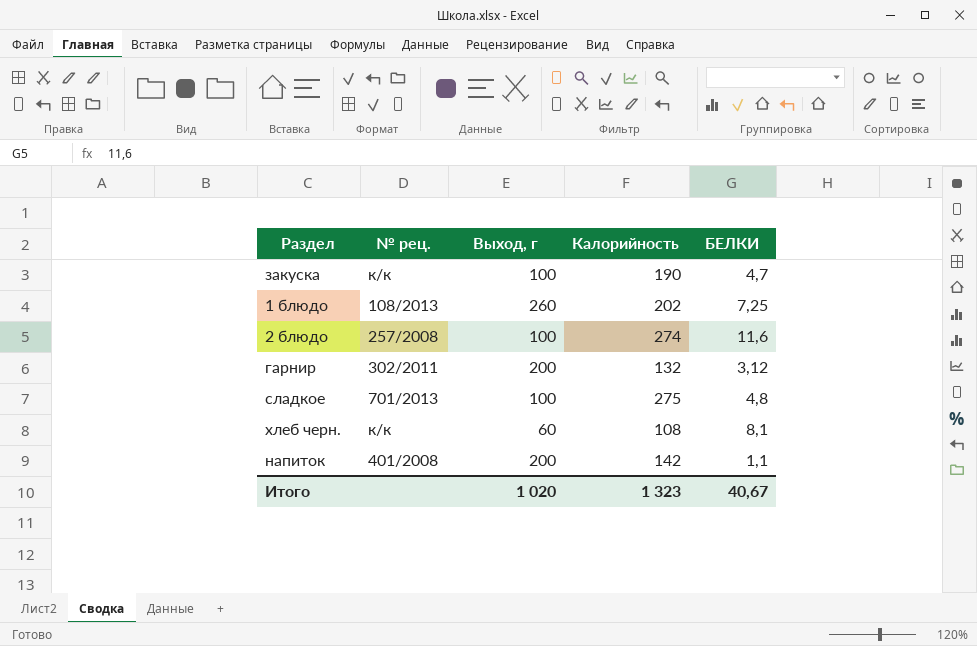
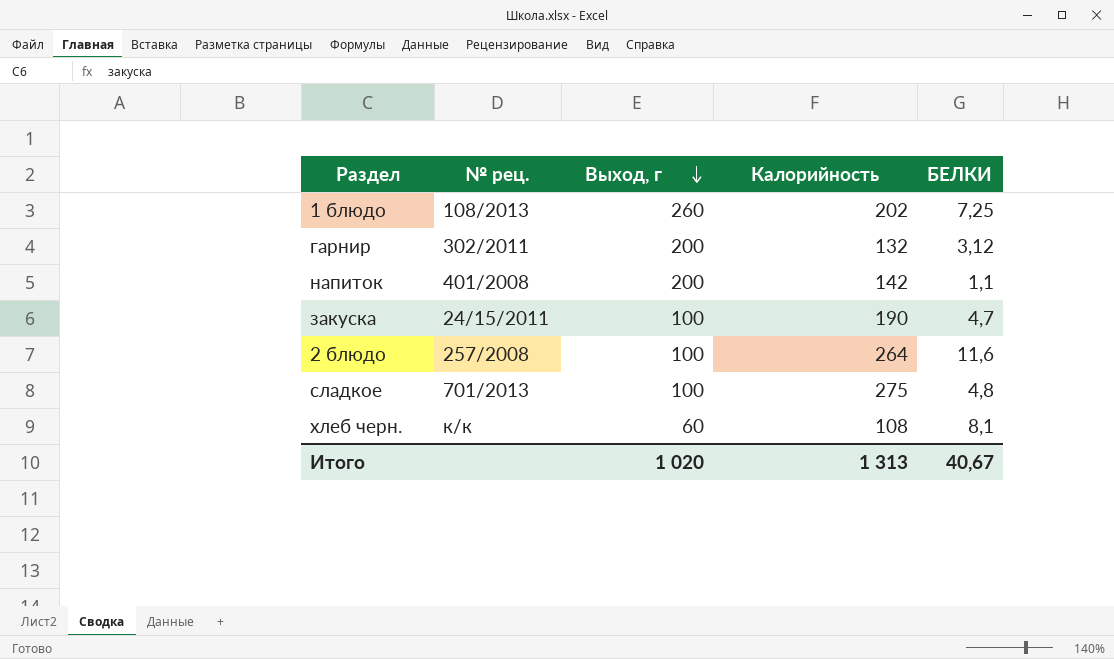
row order: none -> Выход, г descending
закуска | № рец.: к/к -> 24/15/2011
2 блюдо | Калорийность: 274 -> 264
Итого | Калорийность: 1 323 -> 1 313

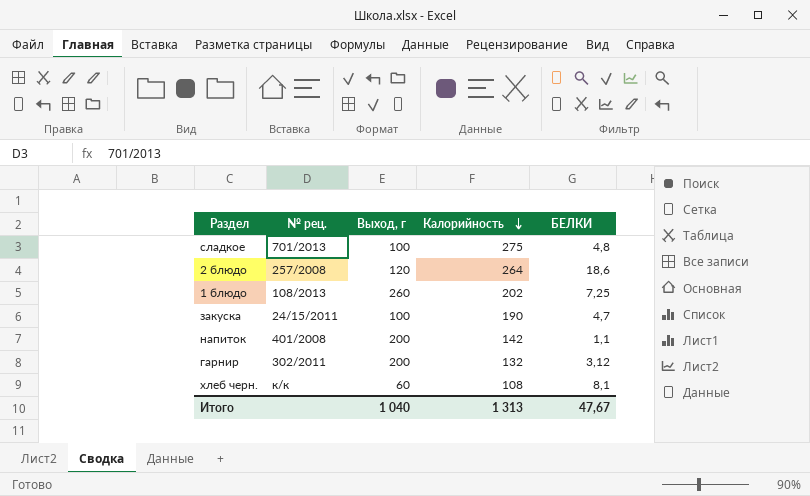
row order: Выход, г descending -> Калорийность descending
2 блюдо | Выход, г: 100 -> 120
2 блюдо | БЕЛКИ: 11,6 -> 18,6
Итого | Выход, г: 1 020 -> 1 040
Итого | БЕЛКИ: 40,67 -> 47,67

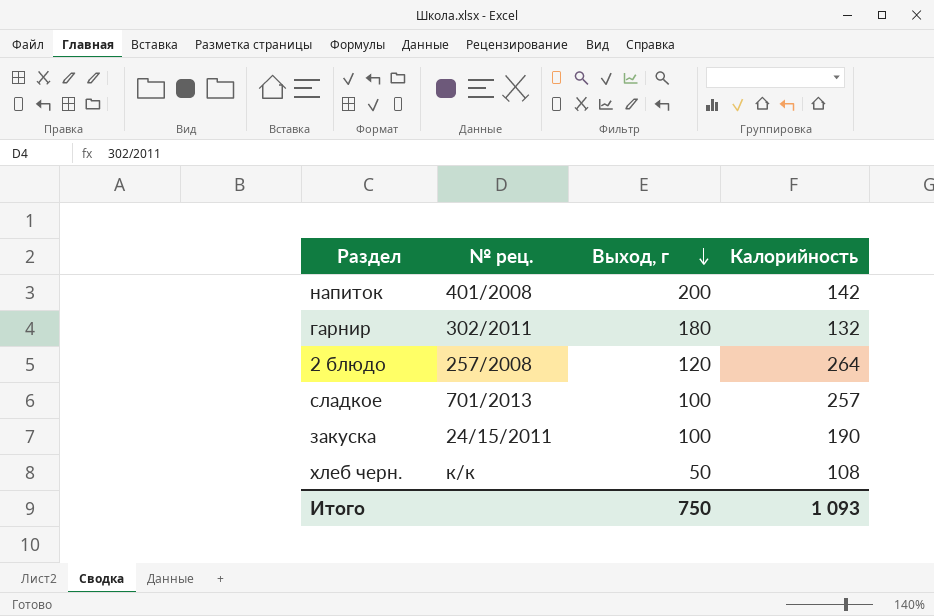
row order: Калорийность descending -> Выход, г descending
column БЕЛКИ | position: 5 -> none
row 1 блюдо: 108/2013 | 260 | 202 | 7,25 -> none
гарнир | Выход, г: 200 -> 180
сладкое | Калорийность: 275 -> 257
хлеб черн. | Выход, г: 60 -> 50
Итого | Выход, г: 1 040 -> 750
Итого | Калорийность: 1 313 -> 1 093

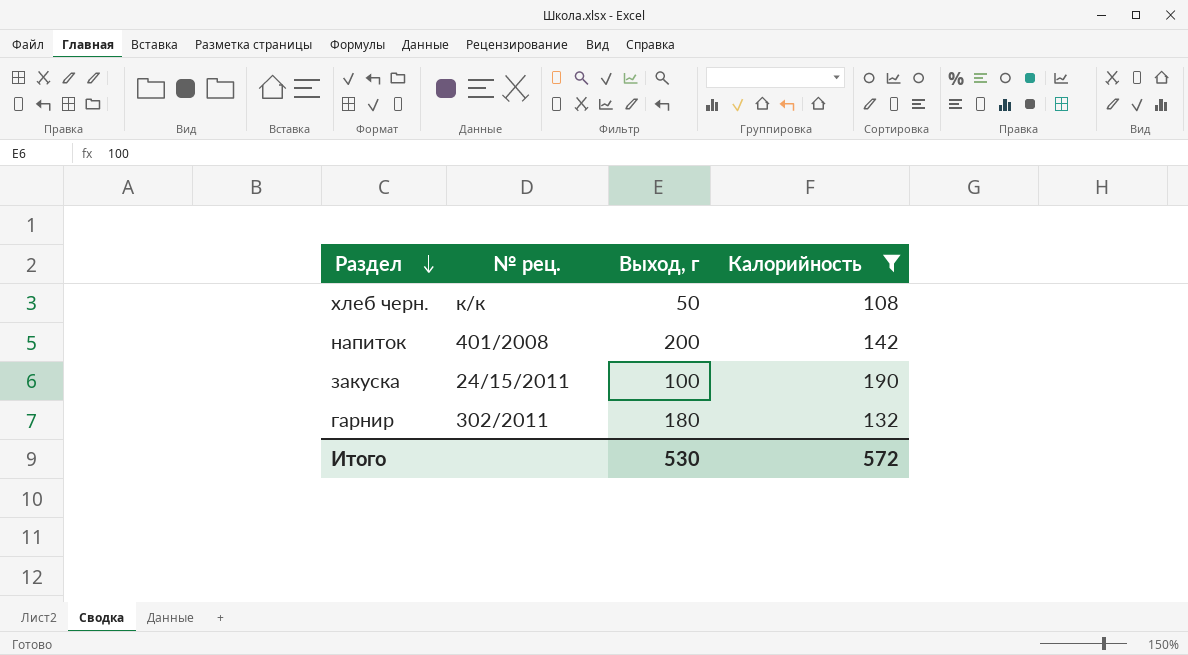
filter: none -> Калорийность <= 190
row order: Выход, г descending -> Раздел descending
Итого | Выход, г: 750 -> 530
Итого | Калорийность: 1 093 -> 572

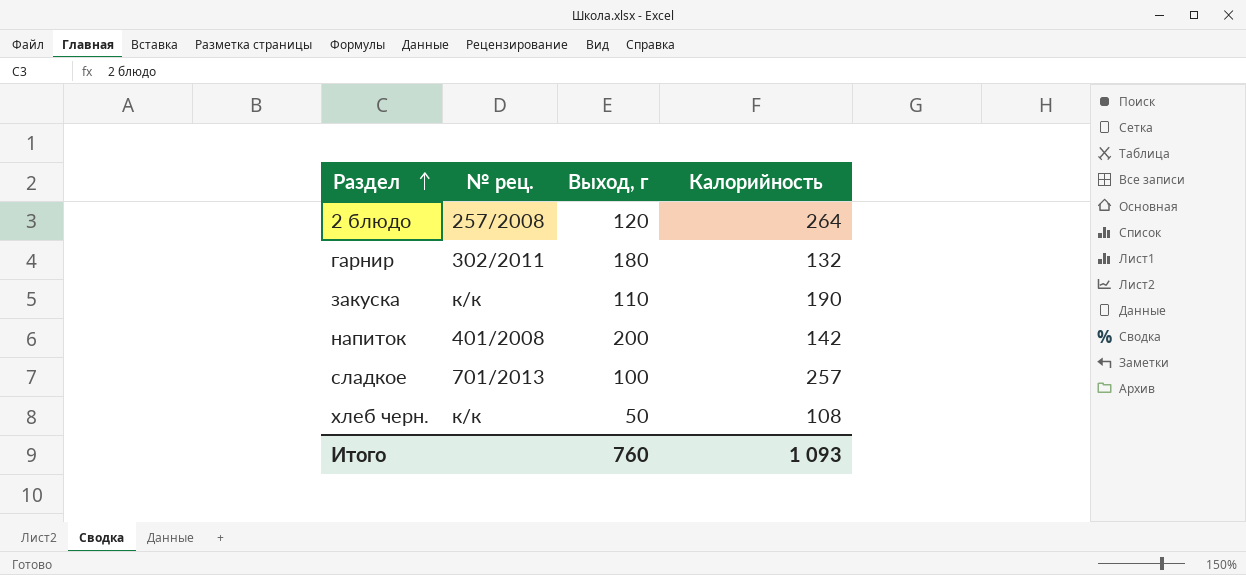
filter: Калорийность <= 190 -> none
row order: Раздел descending -> Раздел ascending
закуска | № рец.: 24/15/2011 -> к/к
закуска | Выход, г: 100 -> 110
Итого | Выход, г: 530 -> 760
Итого | Калорийность: 572 -> 1 093

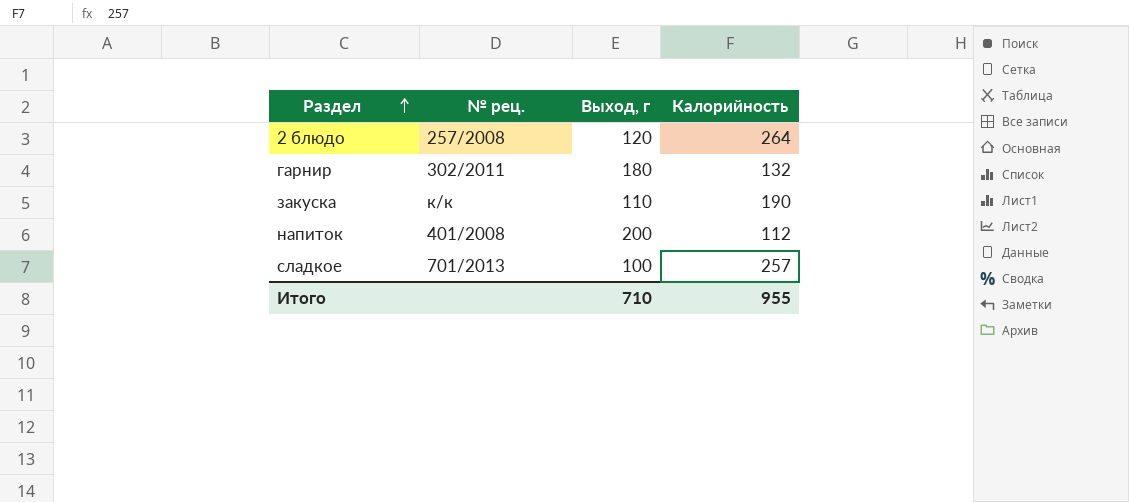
row хлеб черн.: к/к | 50 | 108 -> none
напиток | Калорийность: 142 -> 112
Итого | Выход, г: 760 -> 710
Итого | Калорийность: 1 093 -> 955

